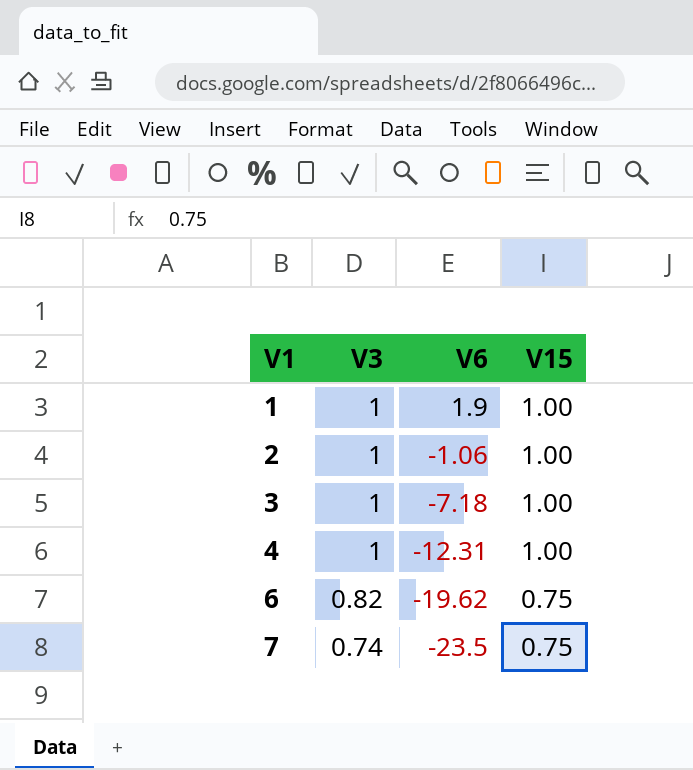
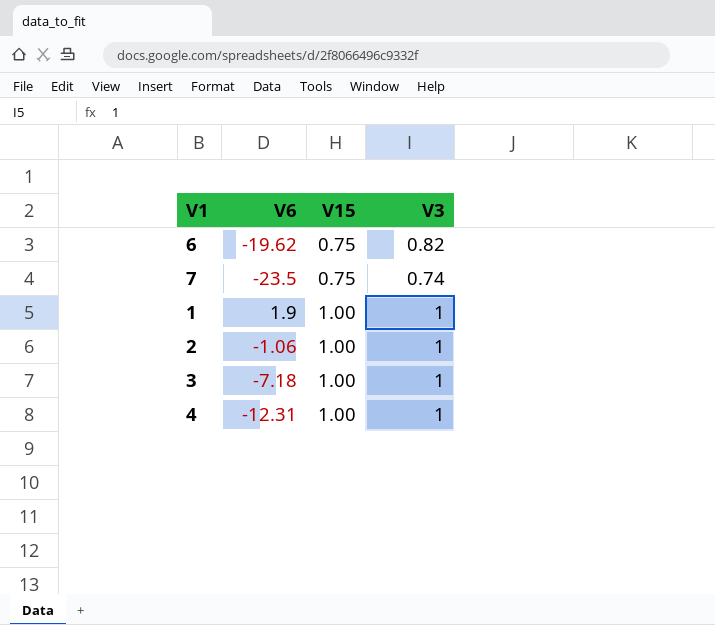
row order: V1 ascending -> V15 ascending
column V3 | position: 2 -> 4

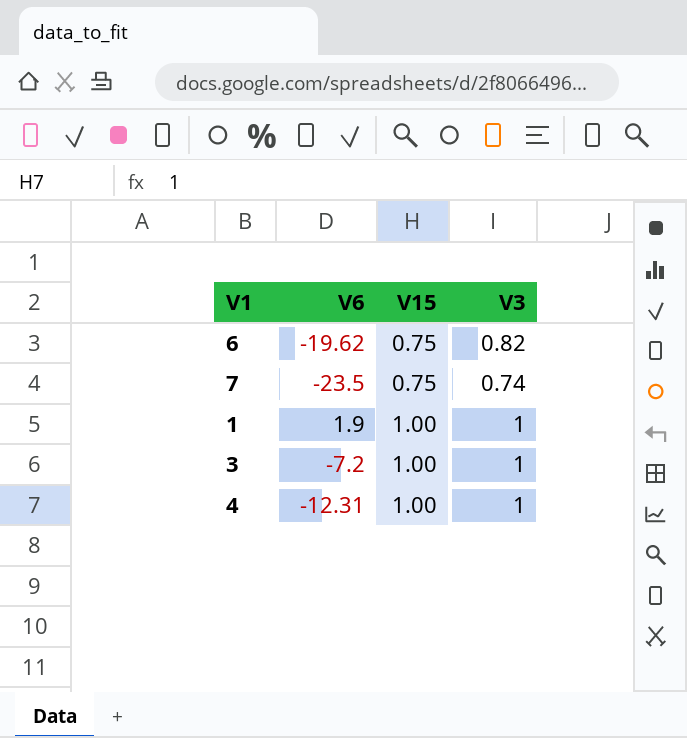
row 2: -1.06 | 1.00 | 1 -> none
3 | V6: -7.18 -> -7.2

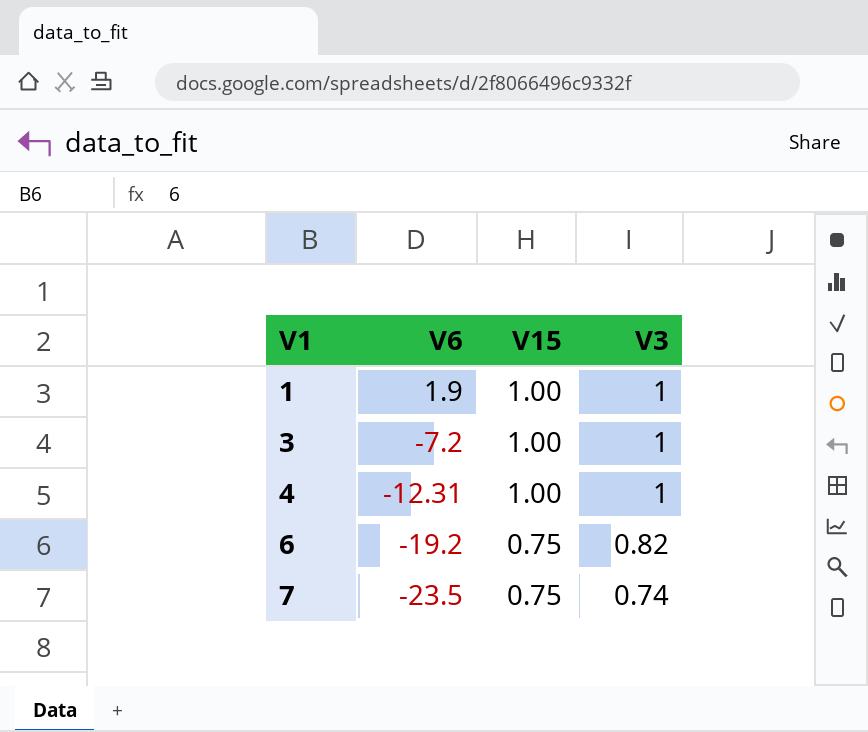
row order: V15 ascending -> V1 ascending
6 | V6: -19.62 -> -19.2

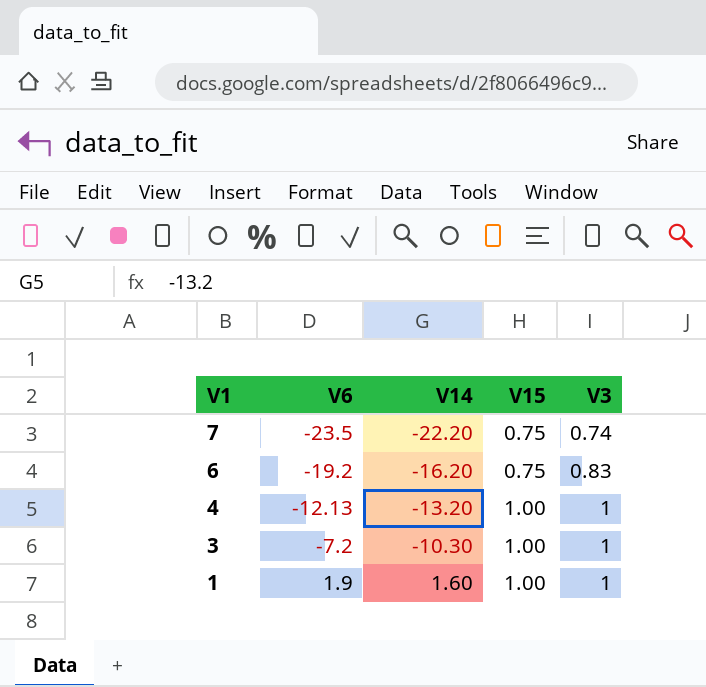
row order: V1 ascending -> V1 descending
column V14 | position: none -> 3
6 | V3: 0.82 -> 0.83
4 | V6: -12.31 -> -12.13

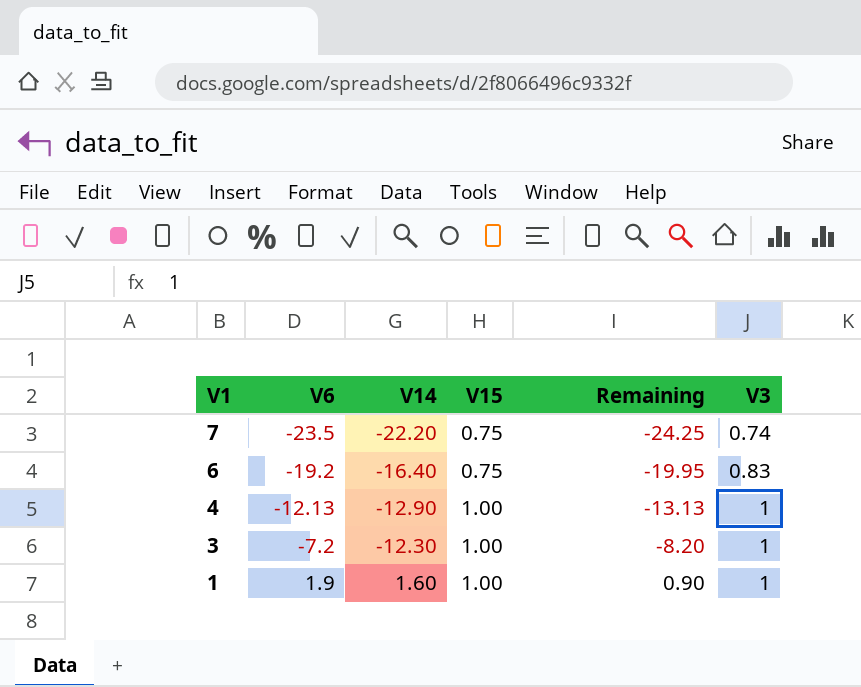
column Remaining | formula: none -> [V6] - [V15]
6 | V14: -16.20 -> -16.40
4 | V14: -13.20 -> -12.90
3 | V14: -10.30 -> -12.30

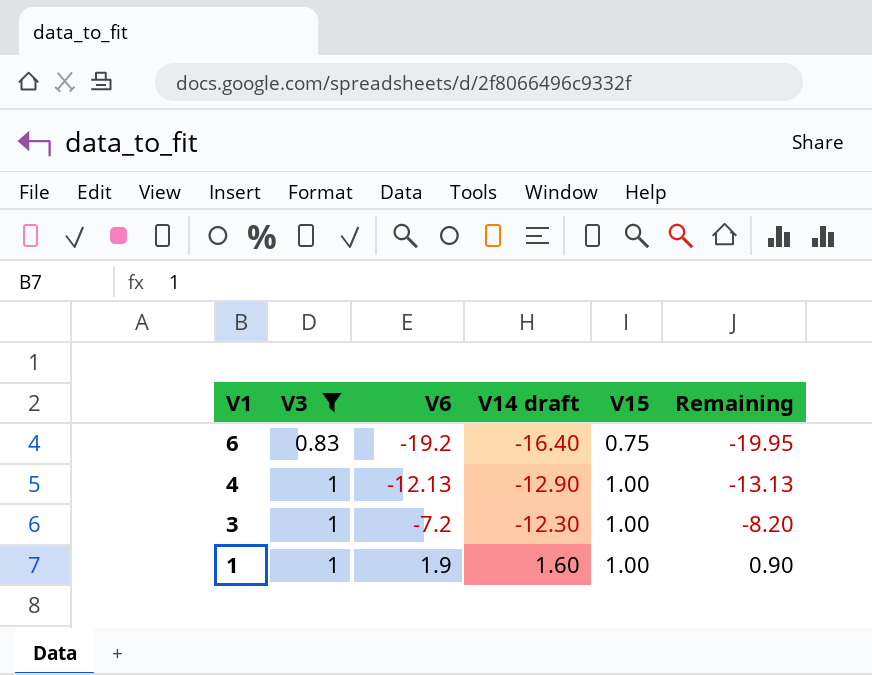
filter: none -> V3 != 0.74
column V3 | position: 6 -> 2
column name: V14 -> V14 draft

